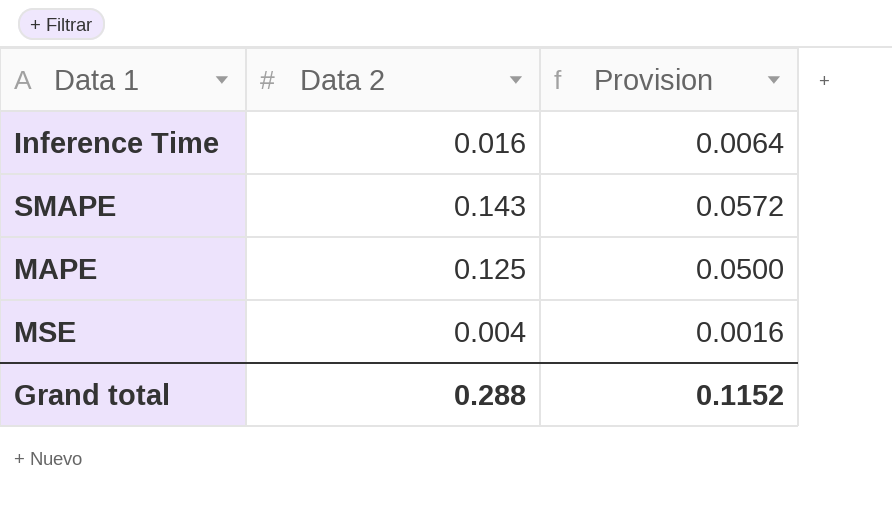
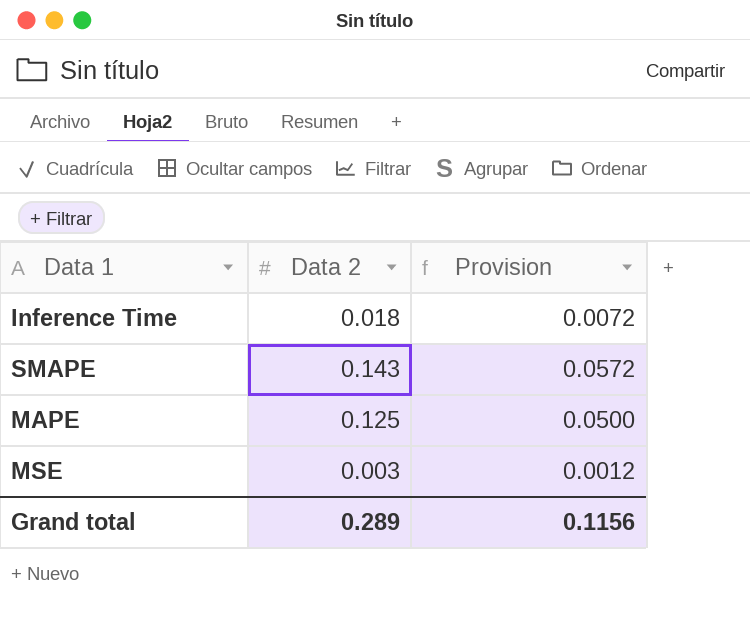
Inference Time | Data 2: 0.016 -> 0.018
Inference Time | Provision: 0.0064 -> 0.0072
MSE | Data 2: 0.004 -> 0.003
MSE | Provision: 0.0016 -> 0.0012
Grand total | Data 2: 0.288 -> 0.289
Grand total | Provision: 0.1152 -> 0.1156

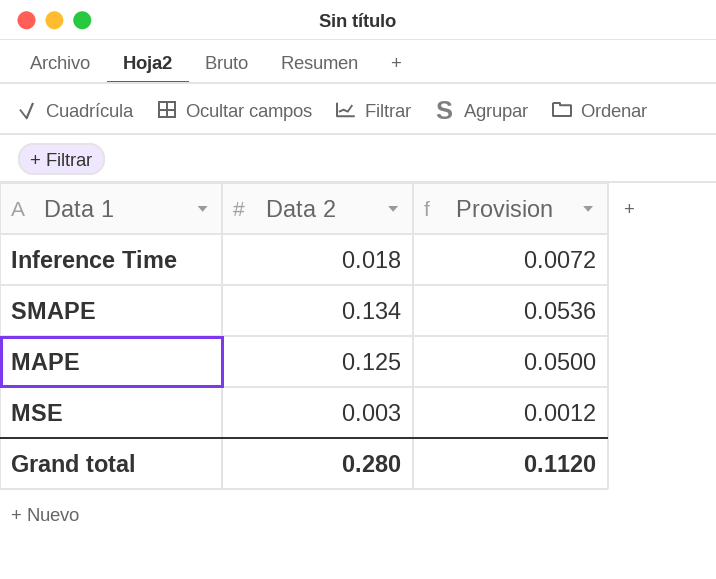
SMAPE | Data 2: 0.143 -> 0.134
SMAPE | Provision: 0.0572 -> 0.0536
Grand total | Data 2: 0.289 -> 0.280
Grand total | Provision: 0.1156 -> 0.1120

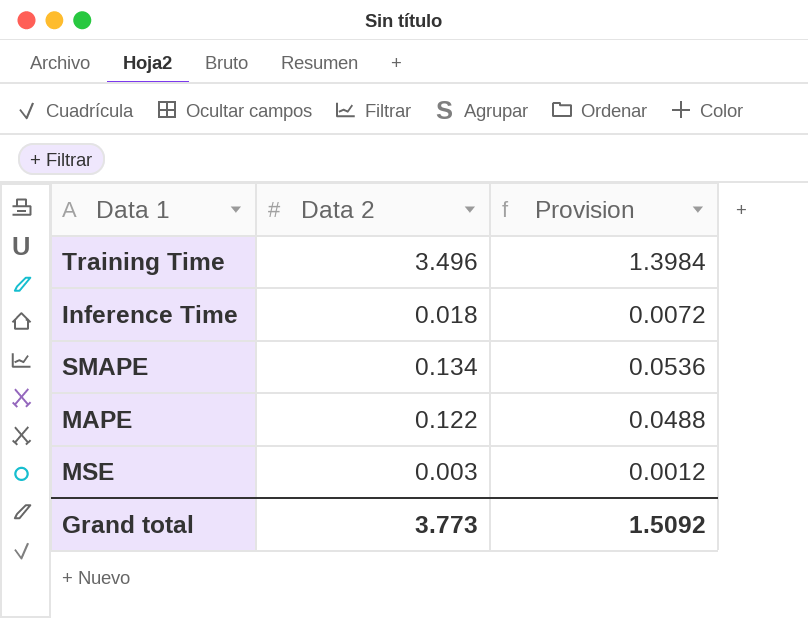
row Training Time: none -> 3.496 | 1.3984
MAPE | Data 2: 0.125 -> 0.122
MAPE | Provision: 0.0500 -> 0.0488
Grand total | Data 2: 0.280 -> 3.773
Grand total | Provision: 0.1120 -> 1.5092

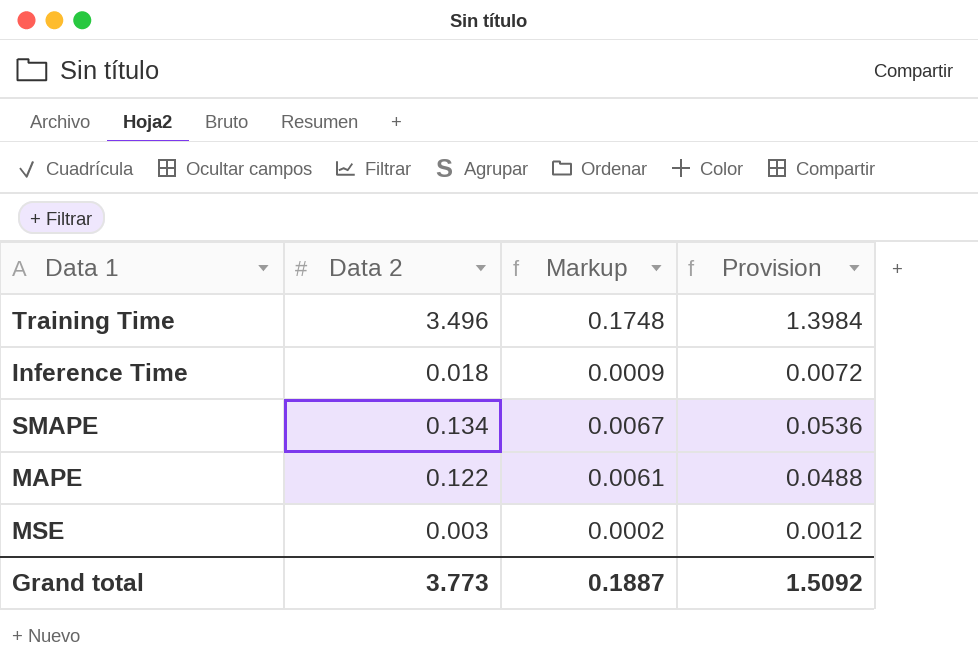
column Markup | formula: none -> [Data 2] * 0.05

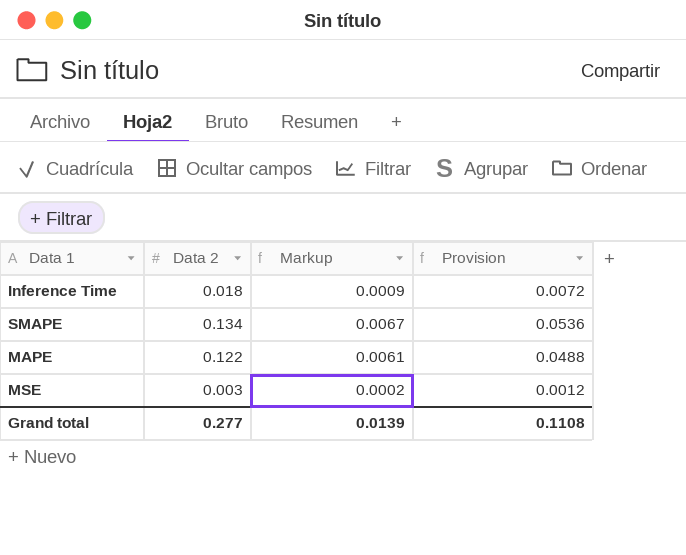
row Training Time: 3.496 | 0.1748 | 1.3984 -> none
Grand total | Data 2: 3.773 -> 0.277
Grand total | Markup: 0.1887 -> 0.0139
Grand total | Provision: 1.5092 -> 0.1108

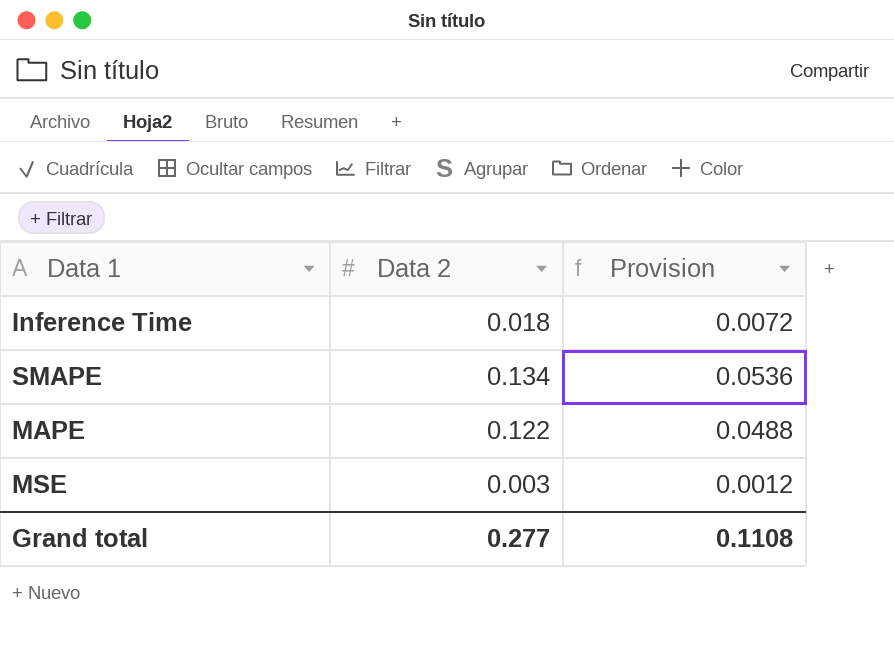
column Markup | formula: [Data 2] * 0.05 -> none

